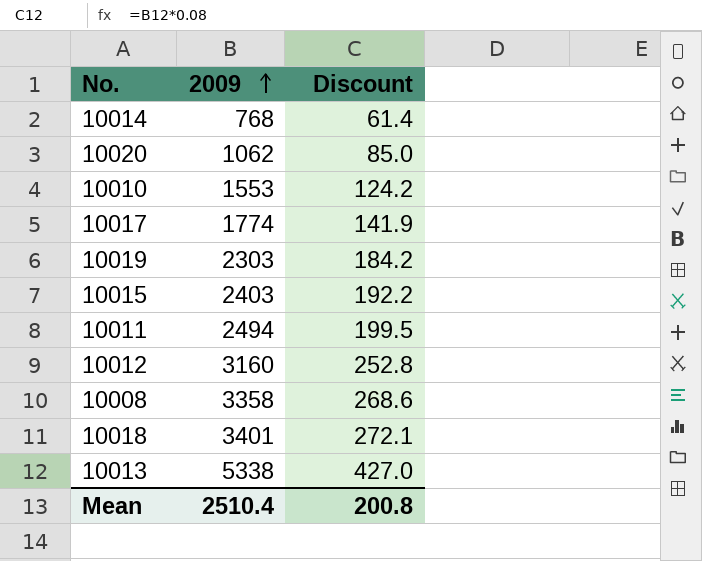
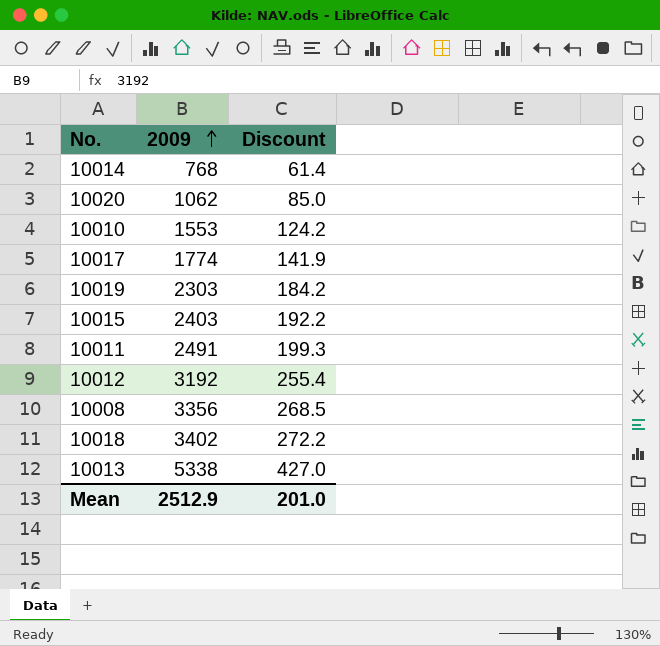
10011 | 2009: 2494 -> 2491
10011 | Discount: 199.5 -> 199.3
10012 | 2009: 3160 -> 3192
10012 | Discount: 252.8 -> 255.4
10008 | 2009: 3358 -> 3356
10008 | Discount: 268.6 -> 268.5
10018 | 2009: 3401 -> 3402
10018 | Discount: 272.1 -> 272.2
Mean | 2009: 2510.4 -> 2512.9
Mean | Discount: 200.8 -> 201.0

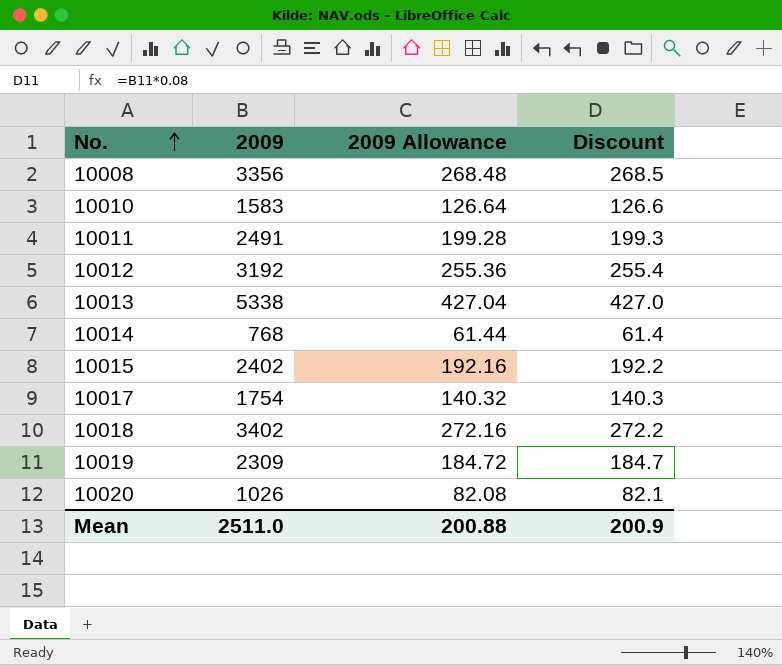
row order: 2009 ascending -> No. ascending
column 2009 Allowance | formula: none -> [2009] * 0.08
10010 | 2009: 1553 -> 1583
10010 | Discount: 124.2 -> 126.6
10015 | 2009: 2403 -> 2402
10017 | 2009: 1774 -> 1754
10017 | Discount: 141.9 -> 140.3
10019 | 2009: 2303 -> 2309
10019 | Discount: 184.2 -> 184.7
10020 | 2009: 1062 -> 1026
10020 | Discount: 85.0 -> 82.1
Mean | 2009: 2512.9 -> 2511.0
Mean | Discount: 201.0 -> 200.9

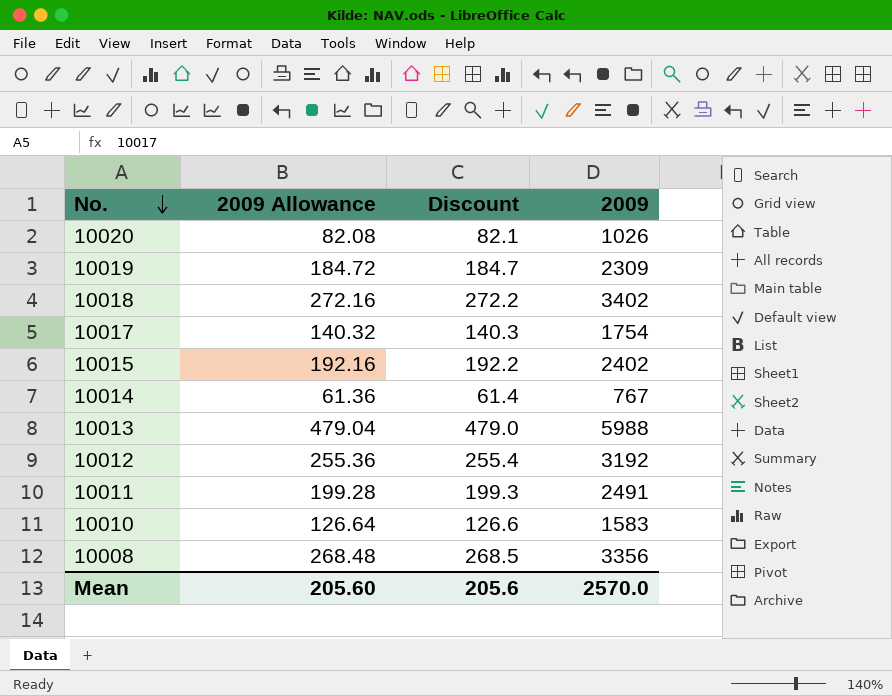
row order: No. ascending -> No. descending
column 2009 | position: 2 -> 4
10014 | 2009 Allowance: 61.44 -> 61.36
10014 | 2009: 768 -> 767
10013 | 2009 Allowance: 427.04 -> 479.04
10013 | Discount: 427.0 -> 479.0
10013 | 2009: 5338 -> 5988
Mean | 2009 Allowance: 200.88 -> 205.60
Mean | Discount: 200.9 -> 205.6
Mean | 2009: 2511.0 -> 2570.0

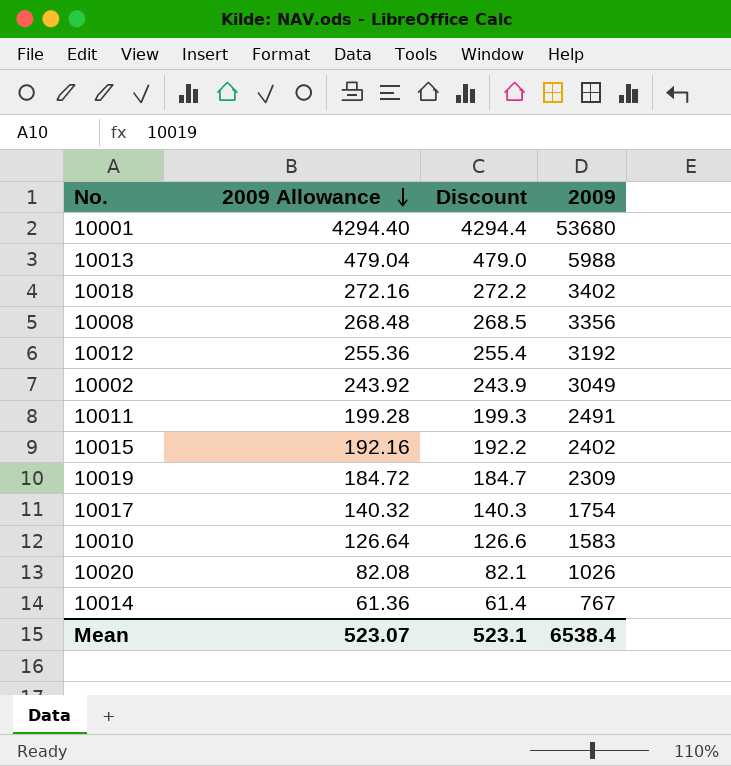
row order: No. descending -> 2009 Allowance descending
row 10001: none -> 4294.40 | 4294.4 | 53680
row 10002: none -> 243.92 | 243.9 | 3049
Mean | 2009 Allowance: 205.60 -> 523.07
Mean | Discount: 205.6 -> 523.1
Mean | 2009: 2570.0 -> 6538.4

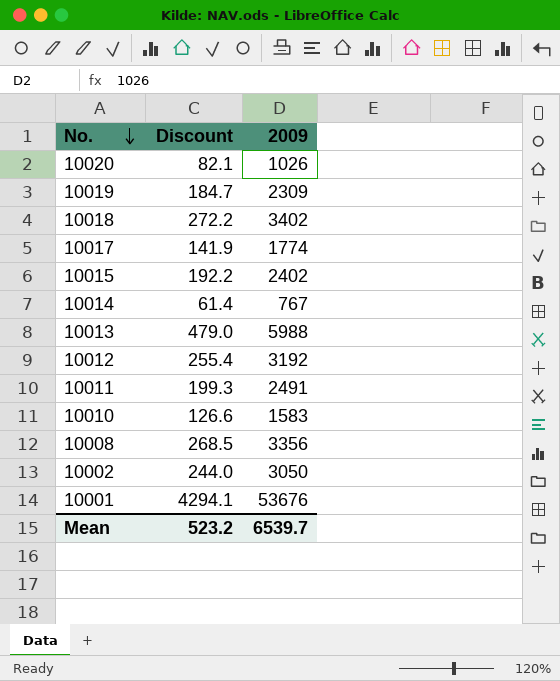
row order: 2009 Allowance descending -> No. descending
column 2009 Allowance | formula: [2009] * 0.08 -> none
10017 | Discount: 140.3 -> 141.9
10017 | 2009: 1754 -> 1774
10002 | Discount: 243.9 -> 244.0
10002 | 2009: 3049 -> 3050
10001 | Discount: 4294.4 -> 4294.1
10001 | 2009: 53680 -> 53676
Mean | Discount: 523.1 -> 523.2
Mean | 2009: 6538.4 -> 6539.7

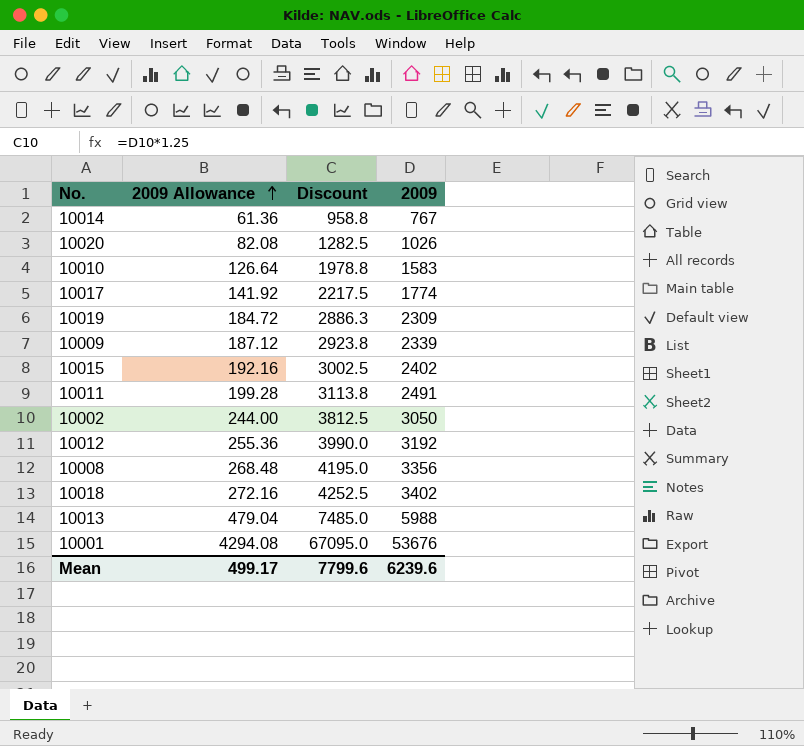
row order: No. descending -> 2009 Allowance ascending
column 2009 Allowance | formula: none -> [2009] * 0.08
column Discount | formula: [2009] * 0.08 -> [2009] * 1.25
row 10009: none -> 187.12 | 2923.8 | 2339
Mean | Discount: 523.2 -> 7799.6
Mean | 2009: 6539.7 -> 6239.6

